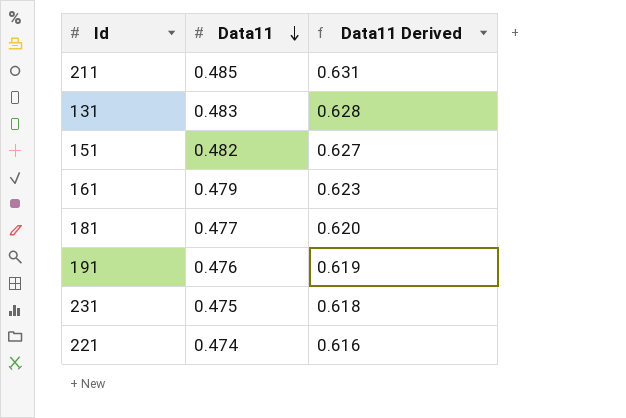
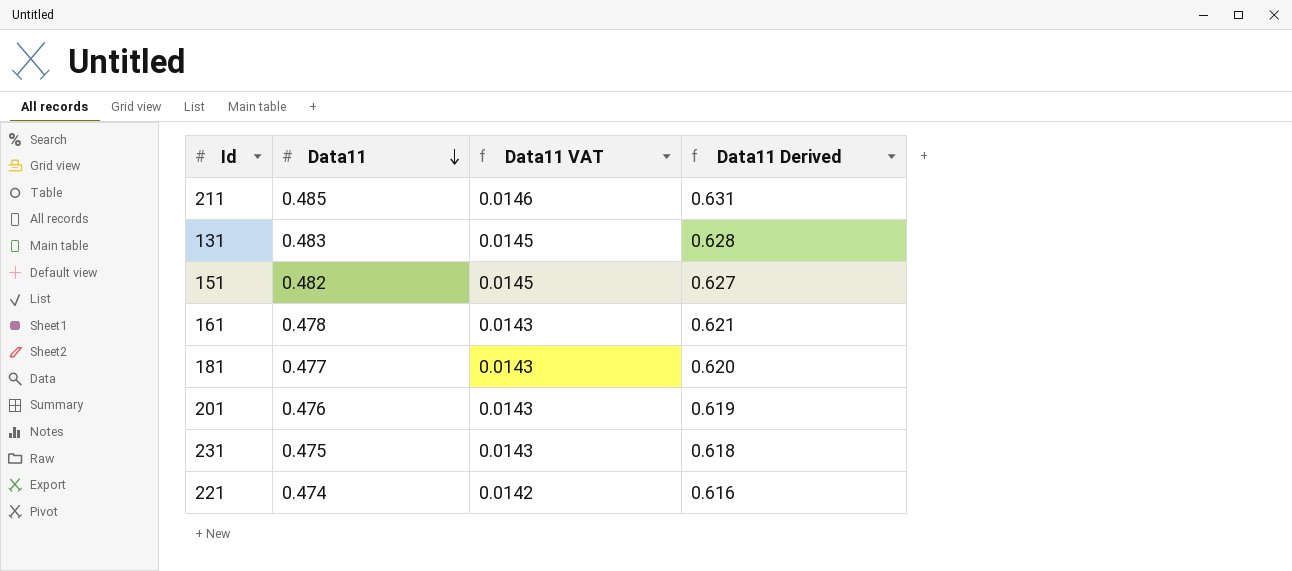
column Data11 VAT | formula: none -> [Data11] * 0.03
row 191: 0.476 | 0.619 -> none
161 | Data11: 0.479 -> 0.478
161 | Data11 Derived: 0.623 -> 0.621
row 201: none -> 0.476 | 0.0143 | 0.619

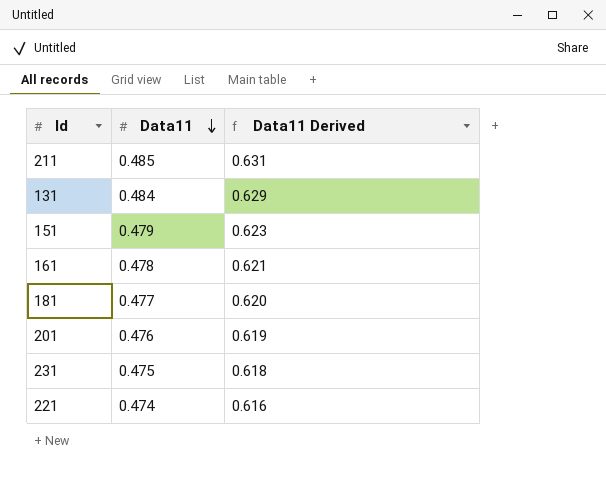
column Data11 VAT | formula: [Data11] * 0.03 -> none
131 | Data11: 0.483 -> 0.484
131 | Data11 Derived: 0.628 -> 0.629
151 | Data11: 0.482 -> 0.479
151 | Data11 Derived: 0.627 -> 0.623

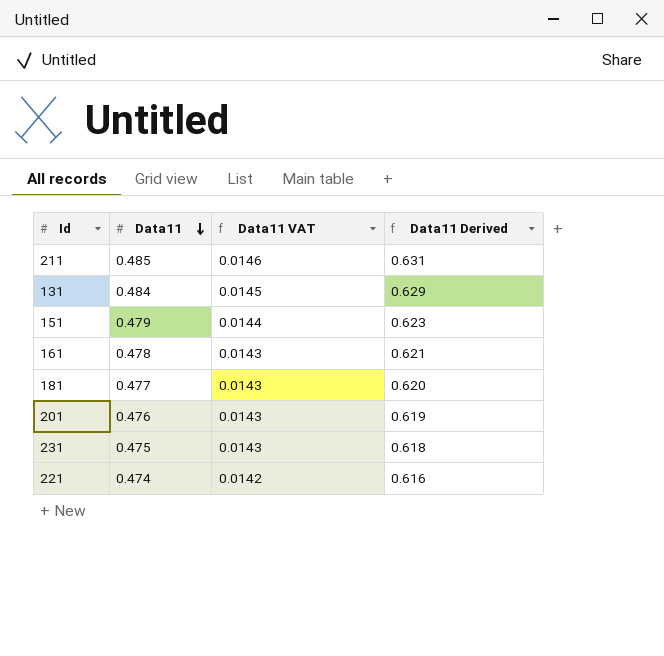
column Data11 VAT | formula: none -> [Data11] * 0.03

